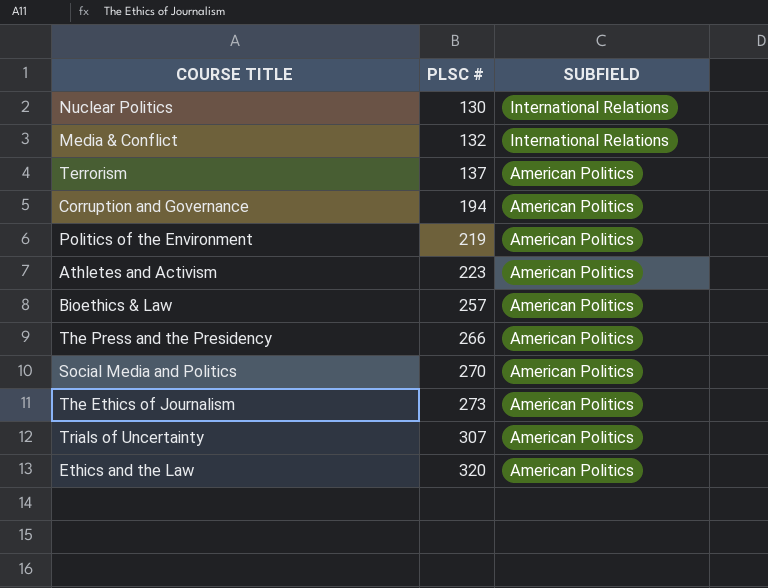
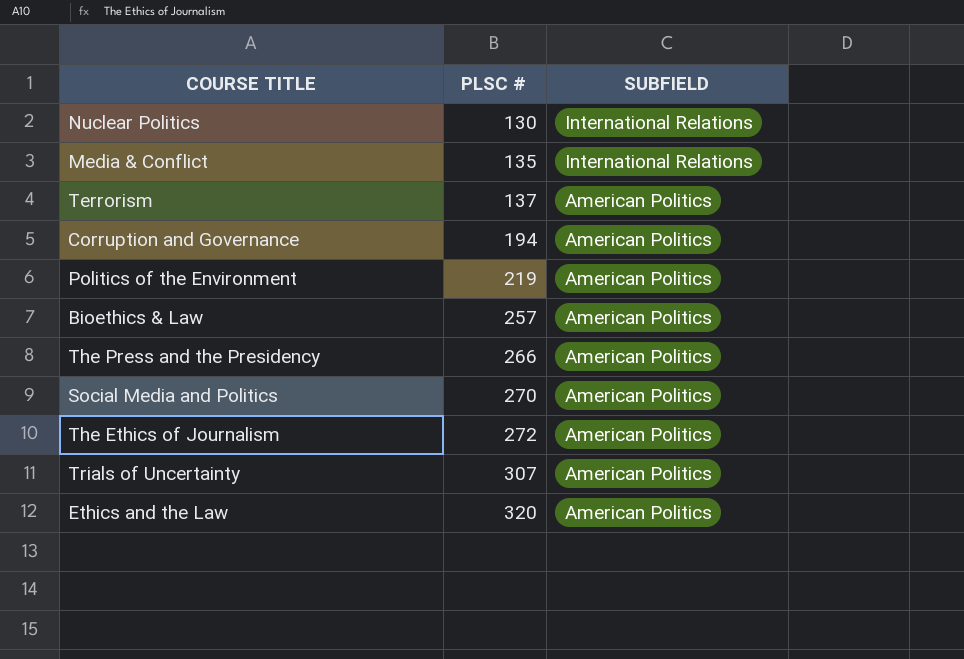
row Athletes and Activism: 223 | American Politics -> none
Media & Conflict | PLSC #: 132 -> 135
The Ethics of Journalism | PLSC #: 273 -> 272

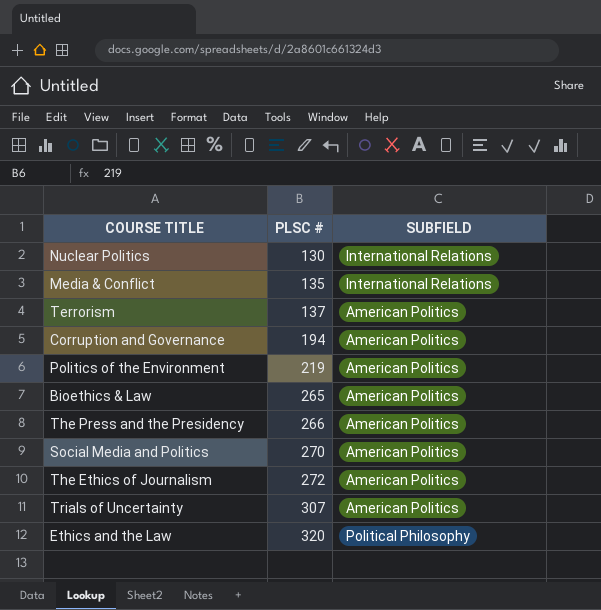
Bioethics & Law | PLSC #: 257 -> 265
Ethics and the Law | SUBFIELD: American Politics -> Political Philosophy

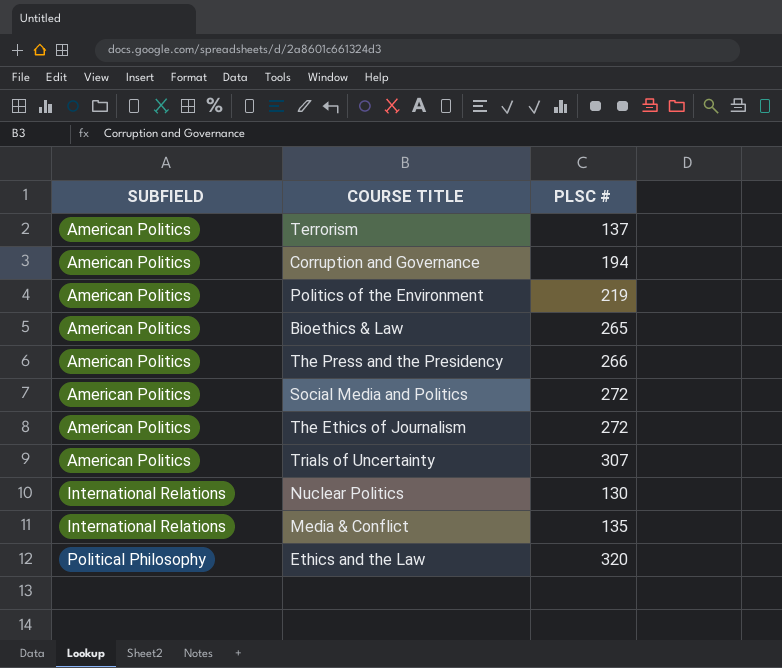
row order: PLSC # ascending -> SUBFIELD ascending
column SUBFIELD | position: 3 -> 1
Social Media and Politics | PLSC #: 270 -> 272

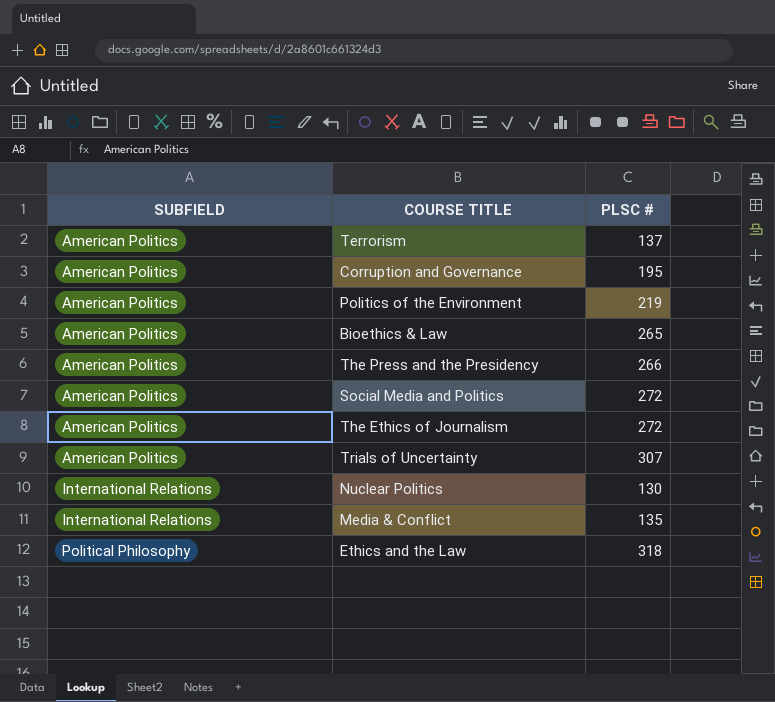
Corruption and Governance | PLSC #: 194 -> 195
Ethics and the Law | PLSC #: 320 -> 318

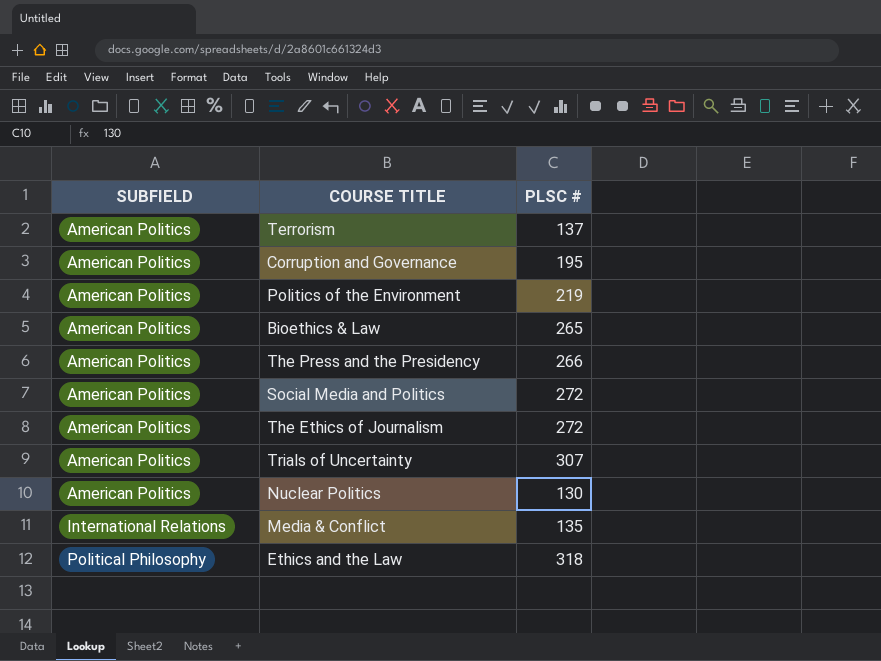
Nuclear Politics | SUBFIELD: International Relations -> American Politics

